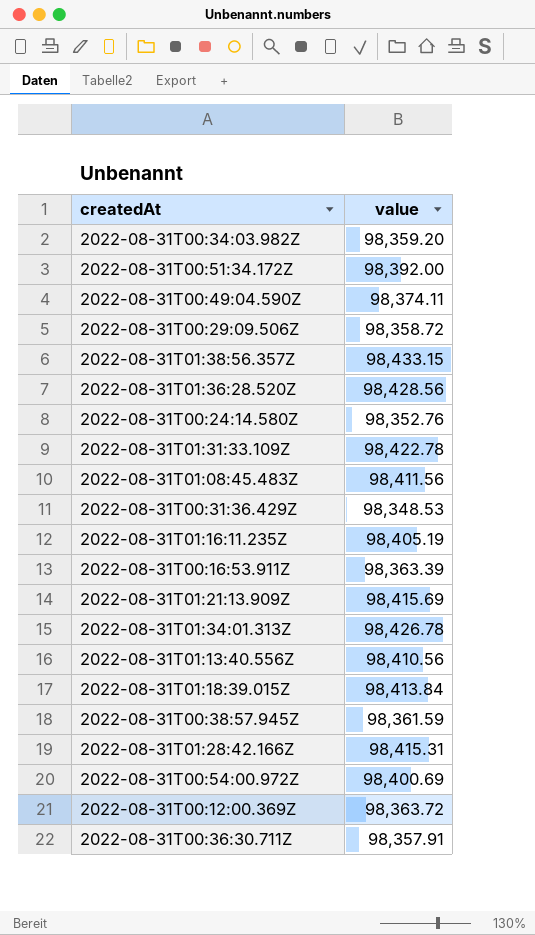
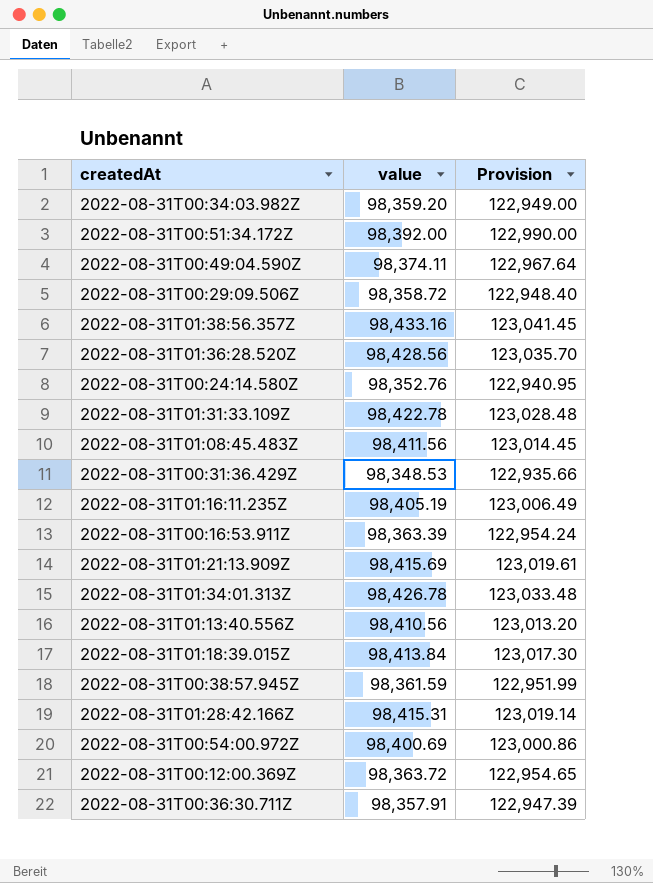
column Provision | formula: none -> [value] * 1.25
2022-08-31T01:38:56.357Z | value: 98,433.15 -> 98,433.16

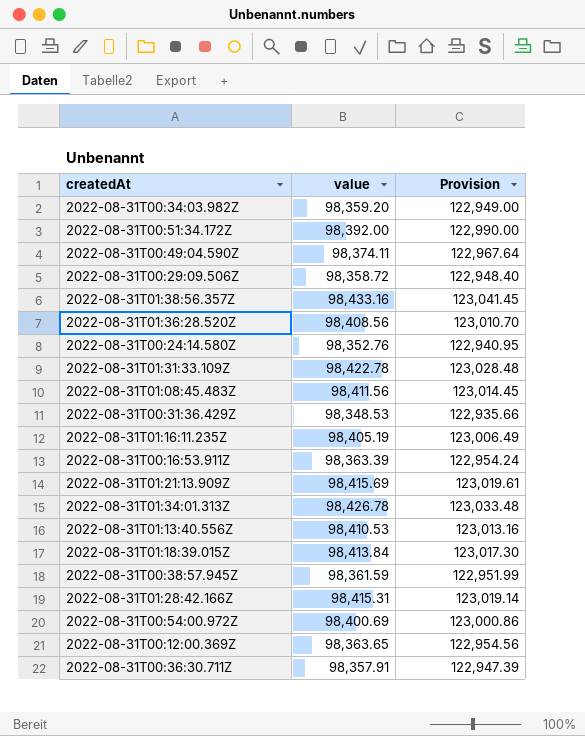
2022-08-31T01:36:28.520Z | value: 98,428.56 -> 98,408.56
2022-08-31T01:36:28.520Z | Provision: 123,035.70 -> 123,010.70
2022-08-31T01:13:40.556Z | value: 98,410.56 -> 98,410.53
2022-08-31T01:13:40.556Z | Provision: 123,013.20 -> 123,013.16
2022-08-31T00:12:00.369Z | value: 98,363.72 -> 98,363.65
2022-08-31T00:12:00.369Z | Provision: 122,954.65 -> 122,954.56

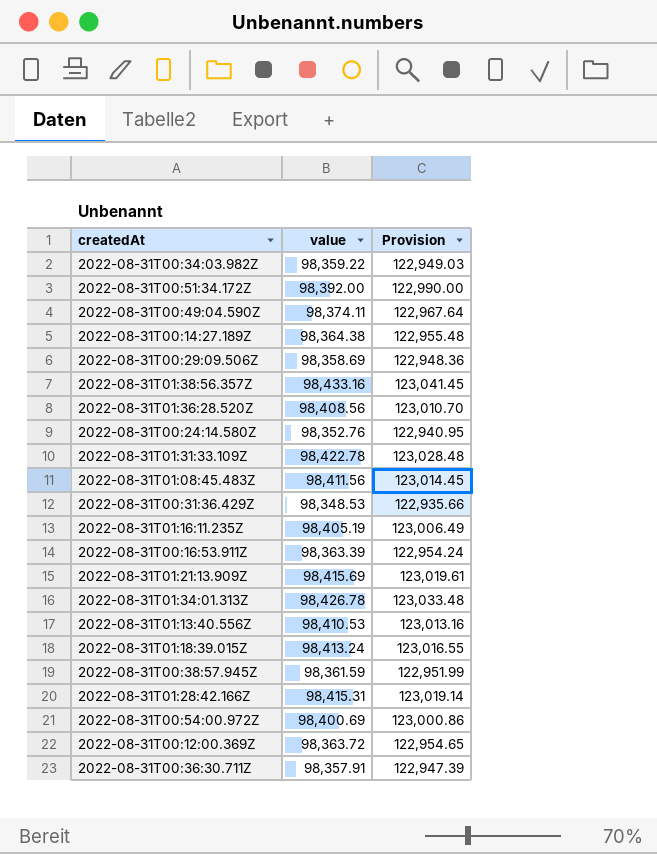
2022-08-31T00:34:03.982Z | value: 98,359.20 -> 98,359.22
2022-08-31T00:34:03.982Z | Provision: 122,949.00 -> 122,949.03
row 2022-08-31T00:14:27.189Z: none -> 98,364.38 | 122,955.48
2022-08-31T00:29:09.506Z | value: 98,358.72 -> 98,358.69
2022-08-31T00:29:09.506Z | Provision: 122,948.40 -> 122,948.36
2022-08-31T01:18:39.015Z | value: 98,413.84 -> 98,413.24
2022-08-31T01:18:39.015Z | Provision: 123,017.30 -> 123,016.55
2022-08-31T00:12:00.369Z | value: 98,363.65 -> 98,363.72
2022-08-31T00:12:00.369Z | Provision: 122,954.56 -> 122,954.65

